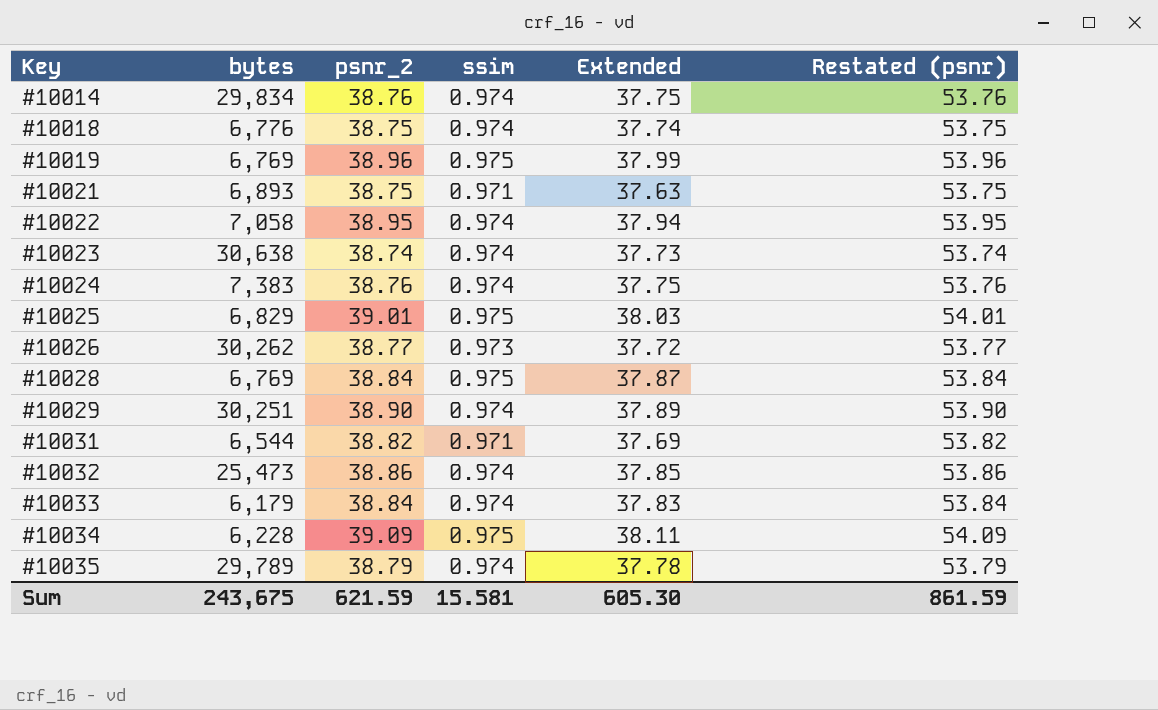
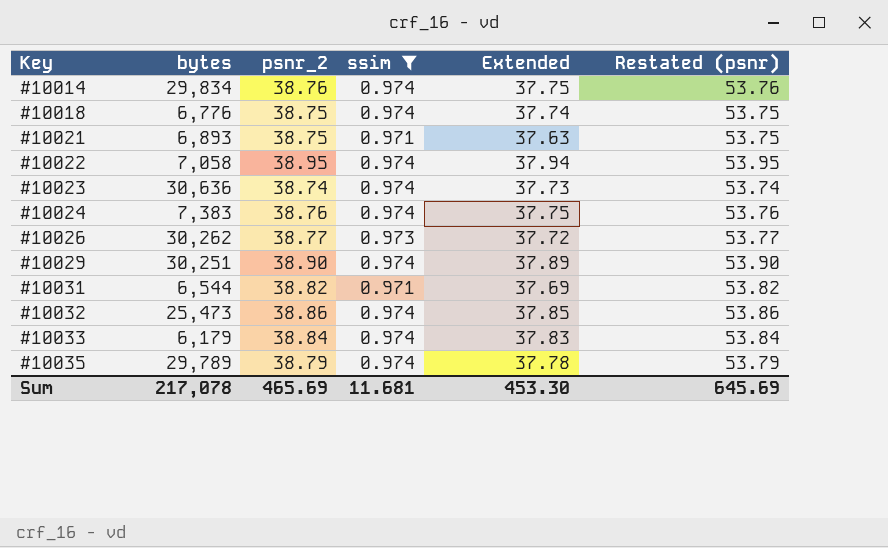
filter: none -> ssim != 0.975
#10023 | bytes: 30,638 -> 30,636
Sum | bytes: 243,675 -> 217,078
Sum | psnr_2: 621.59 -> 465.69
Sum | ssim: 15.581 -> 11.681
Sum | Extended: 605.30 -> 453.30
Sum | Restated (psnr): 861.59 -> 645.69

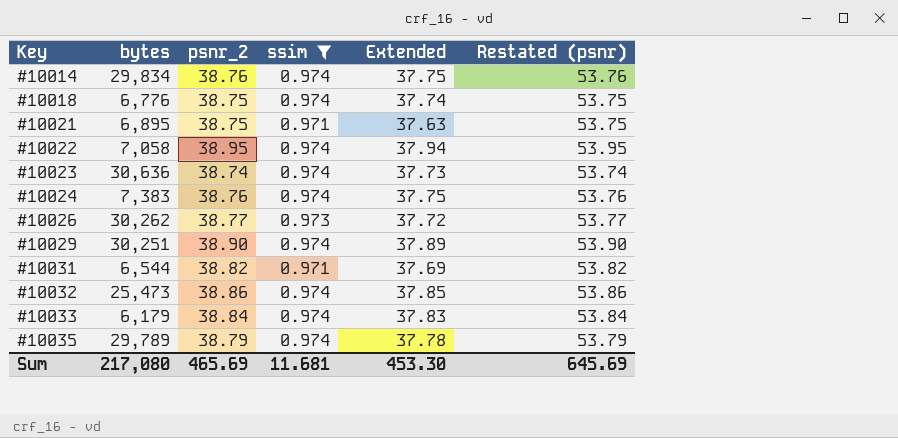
#10021 | bytes: 6,893 -> 6,895
Sum | bytes: 217,078 -> 217,080

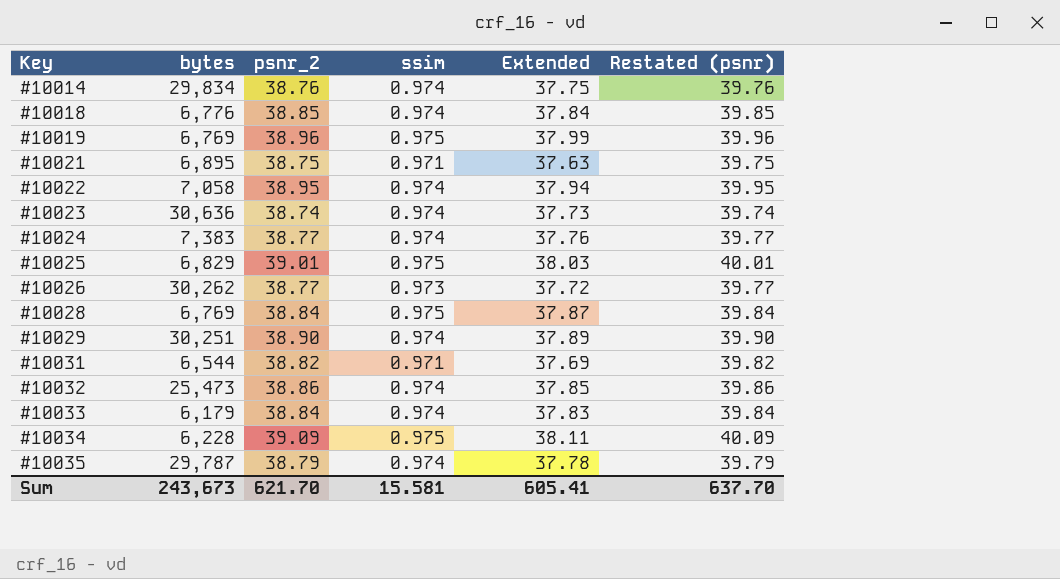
filter: ssim != 0.975 -> none
column Restated (psnr) | formula: [psnr_2] + 15 -> [psnr_2] + 1
#10018 | psnr_2: 38.75 -> 38.85
#10018 | Extended: 37.74 -> 37.84
#10024 | psnr_2: 38.76 -> 38.77
#10024 | Extended: 37.75 -> 37.76
#10035 | bytes: 29,789 -> 29,787
Sum | bytes: 217,080 -> 243,673
Sum | psnr_2: 465.69 -> 621.70
Sum | ssim: 11.681 -> 15.581
Sum | Extended: 453.30 -> 605.41
Sum | Restated (psnr): 645.69 -> 637.70

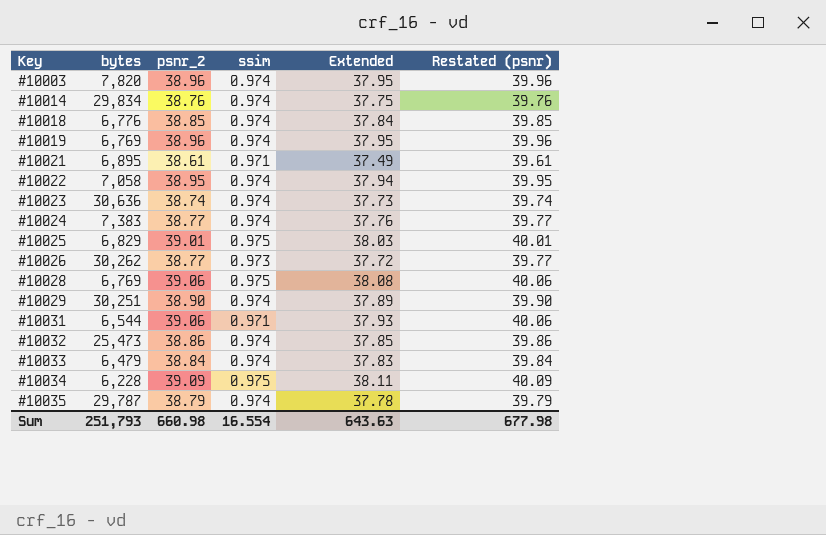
row #10003: none -> 7,820 | 38.96 | 0.974 | 37.95 | 39.96
#10019 | ssim: 0.975 -> 0.974
#10019 | Extended: 37.99 -> 37.95
#10021 | psnr_2: 38.75 -> 38.61
#10021 | Extended: 37.63 -> 37.49
#10021 | Restated (psnr): 39.75 -> 39.61
#10028 | psnr_2: 38.84 -> 39.06
#10028 | Extended: 37.87 -> 38.08
#10028 | Restated (psnr): 39.84 -> 40.06
#10031 | psnr_2: 38.82 -> 39.06
#10031 | Extended: 37.69 -> 37.93
#10031 | Restated (psnr): 39.82 -> 40.06
#10033 | bytes: 6,179 -> 6,479
Sum | bytes: 243,673 -> 251,793
Sum | psnr_2: 621.70 -> 660.98
Sum | ssim: 15.581 -> 16.554
Sum | Extended: 605.41 -> 643.63
Sum | Restated (psnr): 637.70 -> 677.98

